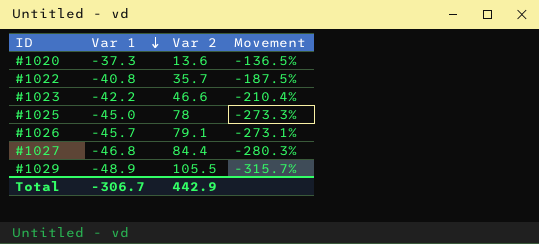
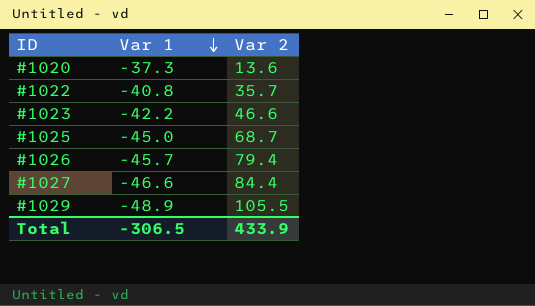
column Movement | formula: ([Var 2] - [Var 1]) / [Var 1] -> none
#1025 | Var 2: 78 -> 68.7
#1026 | Var 2: 79.1 -> 79.4
#1027 | Var 1: -46.8 -> -46.6
Total | Var 1: -306.7 -> -306.5
Total | Var 2: 442.9 -> 433.9

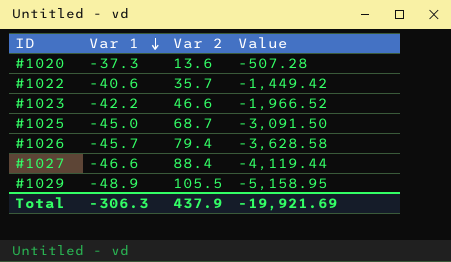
column Value | formula: none -> [Var 1] * [Var 2]
#1022 | Var 1: -40.8 -> -40.6
#1027 | Var 2: 84.4 -> 88.4
Total | Var 1: -306.5 -> -306.3
Total | Var 2: 433.9 -> 437.9

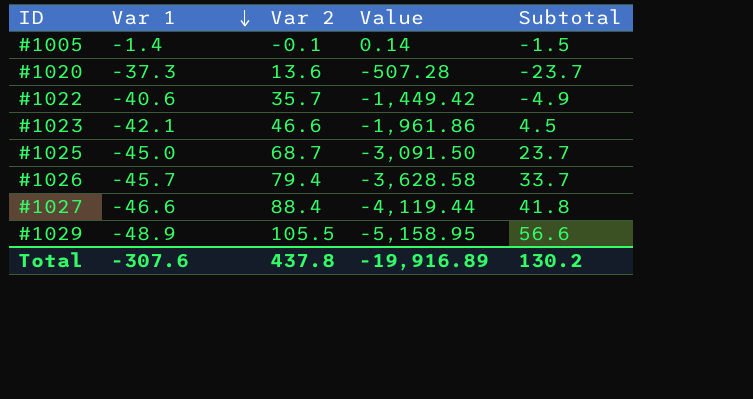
column Subtotal | formula: none -> [Var 1] + [Var 2]
row #1005: none -> -1.4 | -0.1 | 0.14 | -1.5
#1023 | Var 1: -42.2 -> -42.1
#1023 | Value: -1,966.52 -> -1,961.86
Total | Var 1: -306.3 -> -307.6
Total | Var 2: 437.9 -> 437.8
Total | Value: -19,921.69 -> -19,916.89

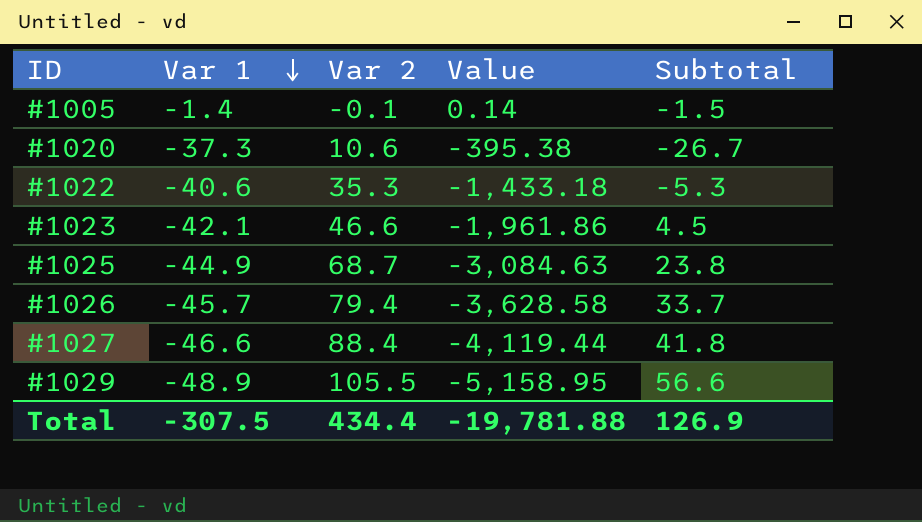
#1020 | Var 2: 13.6 -> 10.6
#1020 | Value: -507.28 -> -395.38
#1020 | Subtotal: -23.7 -> -26.7
#1022 | Var 2: 35.7 -> 35.3
#1022 | Value: -1,449.42 -> -1,433.18
#1022 | Subtotal: -4.9 -> -5.3
#1025 | Var 1: -45.0 -> -44.9
#1025 | Value: -3,091.50 -> -3,084.63
#1025 | Subtotal: 23.7 -> 23.8
Total | Var 1: -307.6 -> -307.5
Total | Var 2: 437.8 -> 434.4
Total | Value: -19,916.89 -> -19,781.88
Total | Subtotal: 130.2 -> 126.9

